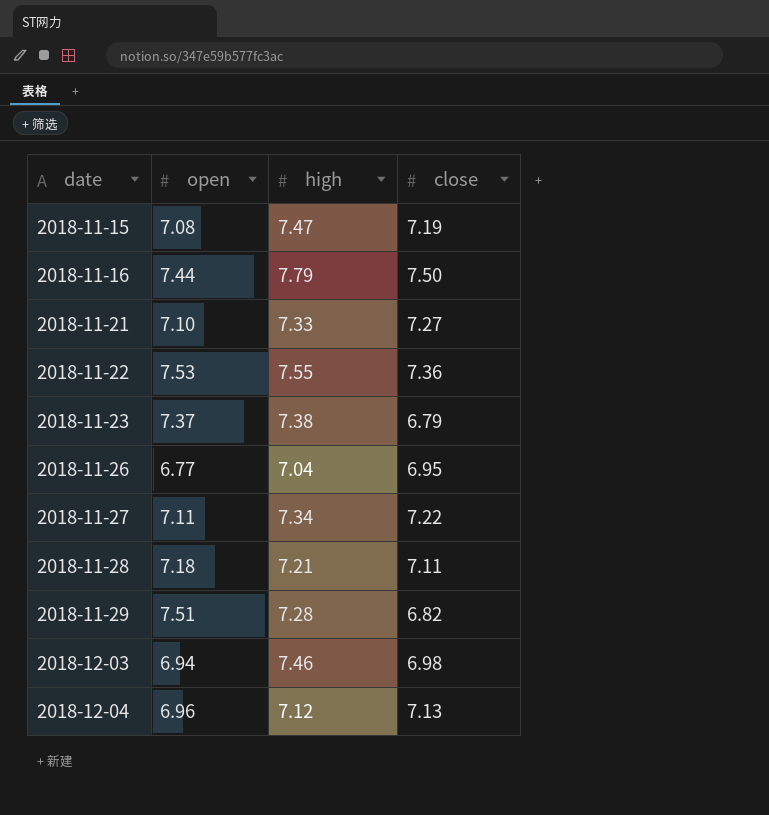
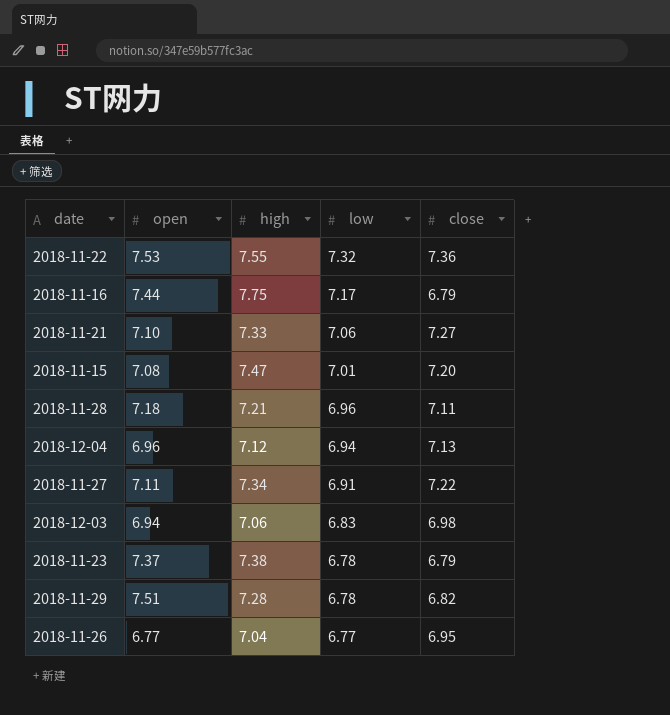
row order: date ascending -> low descending
column low | position: none -> 4
2018-11-16 | high: 7.79 -> 7.75
2018-11-16 | close: 7.50 -> 6.79
2018-11-15 | close: 7.19 -> 7.20
2018-12-03 | high: 7.46 -> 7.06

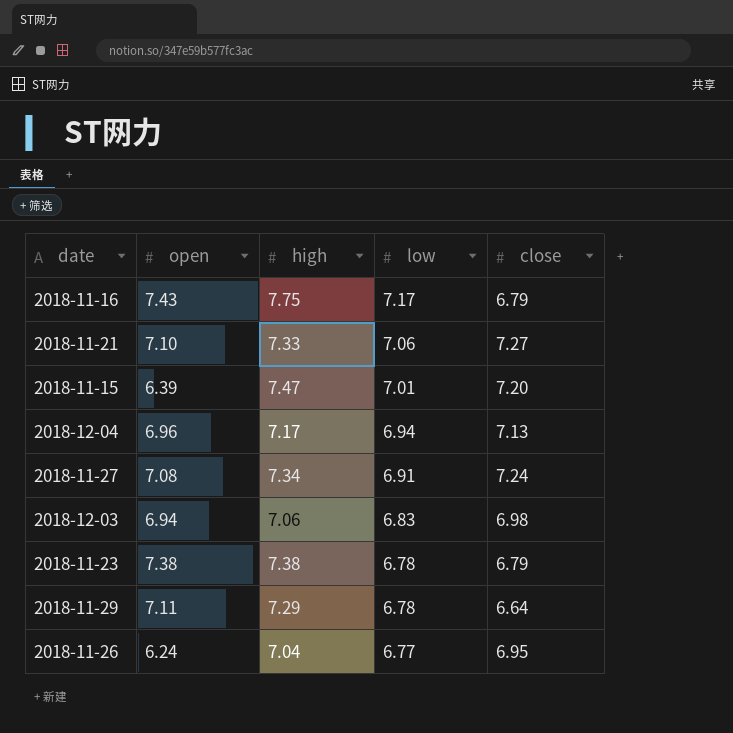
row 2018-11-22: 7.53 | 7.55 | 7.32 | 7.36 -> none
row 2018-11-28: 7.18 | 7.21 | 6.96 | 7.11 -> none
2018-11-16 | open: 7.44 -> 7.43
2018-11-15 | open: 7.08 -> 6.39
2018-12-04 | high: 7.12 -> 7.17
2018-11-27 | open: 7.11 -> 7.08
2018-11-27 | close: 7.22 -> 7.24
2018-11-23 | open: 7.37 -> 7.38
2018-11-29 | open: 7.51 -> 7.11
2018-11-29 | high: 7.28 -> 7.29
2018-11-29 | close: 6.82 -> 6.64
2018-11-26 | open: 6.77 -> 6.24

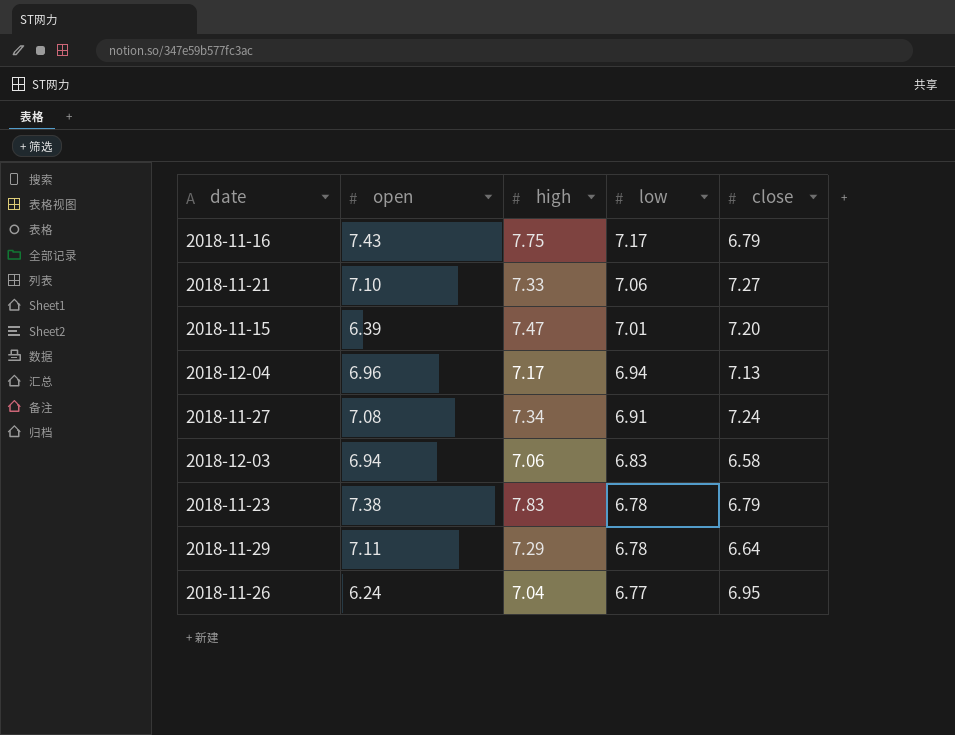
2018-12-03 | close: 6.98 -> 6.58
2018-11-23 | high: 7.38 -> 7.83

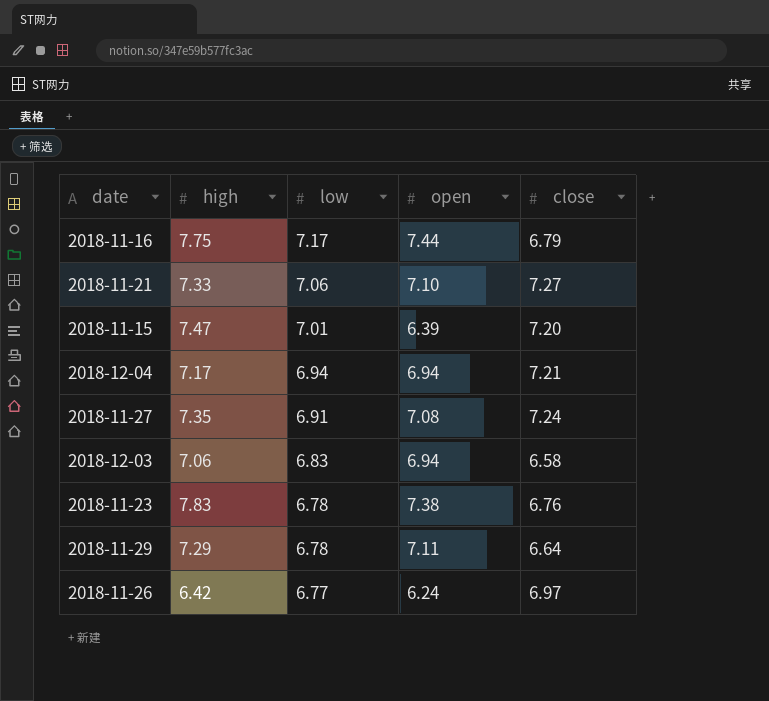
column open | position: 2 -> 4
2018-11-16 | open: 7.43 -> 7.44
2018-12-04 | open: 6.96 -> 6.94
2018-12-04 | close: 7.13 -> 7.21
2018-11-27 | high: 7.34 -> 7.35
2018-11-23 | close: 6.79 -> 6.76
2018-11-26 | high: 7.04 -> 6.42
2018-11-26 | close: 6.95 -> 6.97

